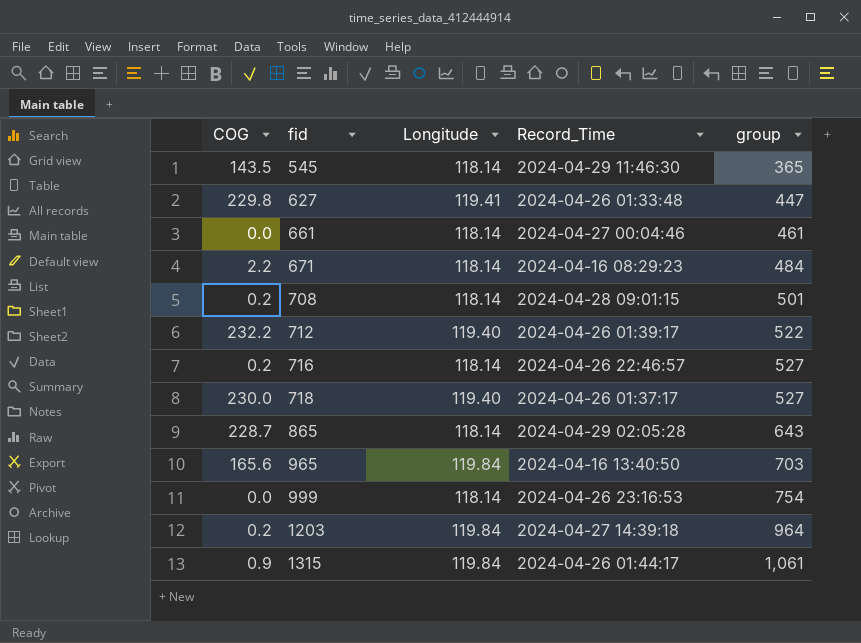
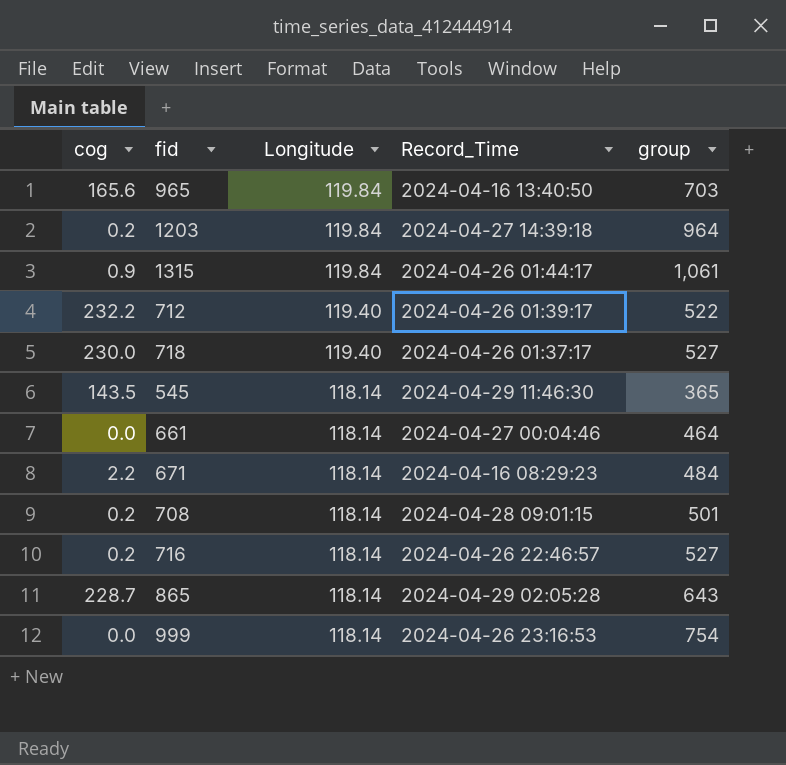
row order: fid ascending -> Longitude descending
column name: COG -> cog
row 627: 229.8 | 119.41 | 2024-04-26 01:33:48 | 447 -> none
661 | group: 461 -> 464

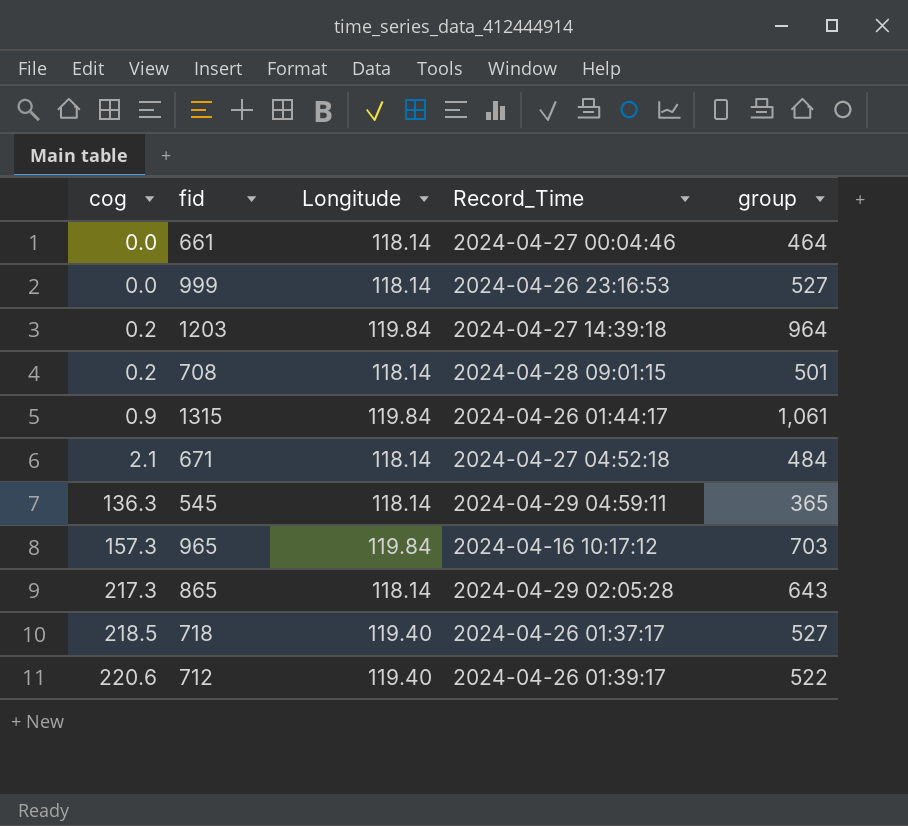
row order: Longitude descending -> cog ascending
row 716: 0.2 | 118.14 | 2024-04-26 22:46:57 | 527 -> none
999 | group: 754 -> 527
671 | cog: 2.2 -> 2.1
671 | Record_Time: 2024-04-16 08:29:23 -> 2024-04-27 04:52:18
545 | cog: 143.5 -> 136.3
545 | Record_Time: 2024-04-29 11:46:30 -> 2024-04-29 04:59:11
965 | cog: 165.6 -> 157.3
965 | Record_Time: 2024-04-16 13:40:50 -> 2024-04-16 10:17:12
865 | cog: 228.7 -> 217.3
718 | cog: 230.0 -> 218.5
712 | cog: 232.2 -> 220.6

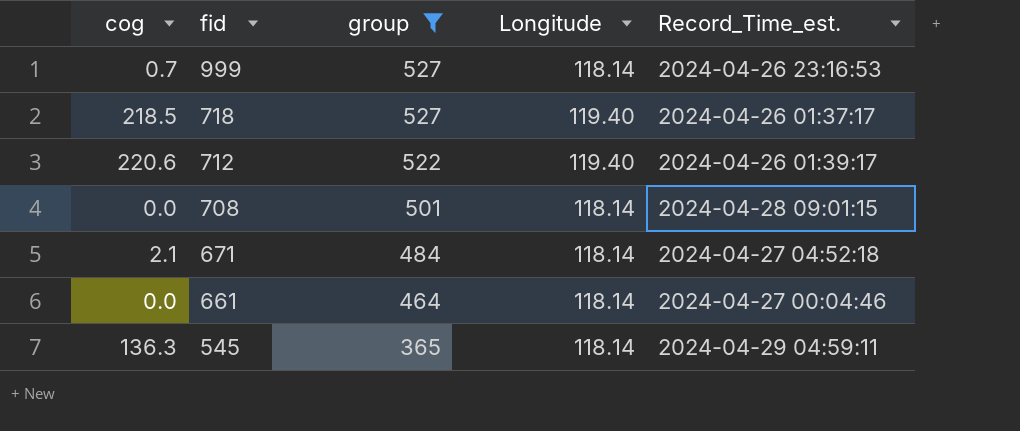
filter: none -> group <= 527
row order: cog ascending -> fid descending
column group | position: 5 -> 3
column name: Record_Time -> Record_Time_est.
999 | cog: 0.0 -> 0.7
708 | cog: 0.2 -> 0.0

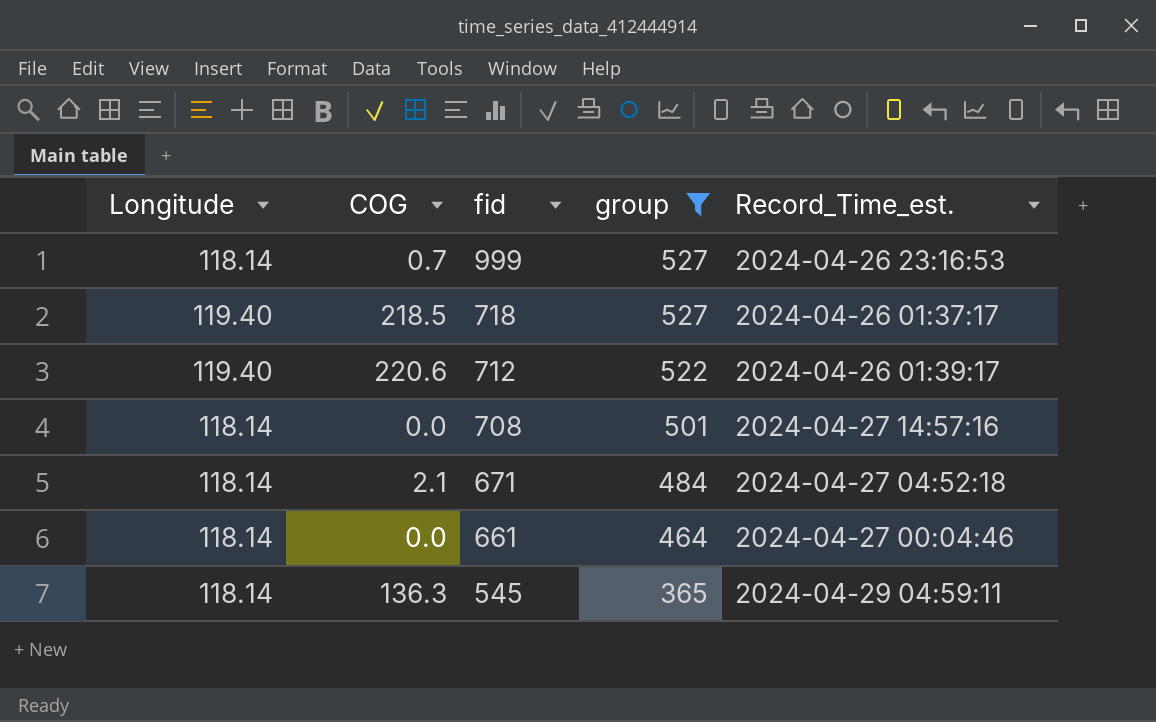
column Longitude | position: 4 -> 1
column name: cog -> COG
708 | Record_Time_est.: 2024-04-28 09:01:15 -> 2024-04-27 14:57:16

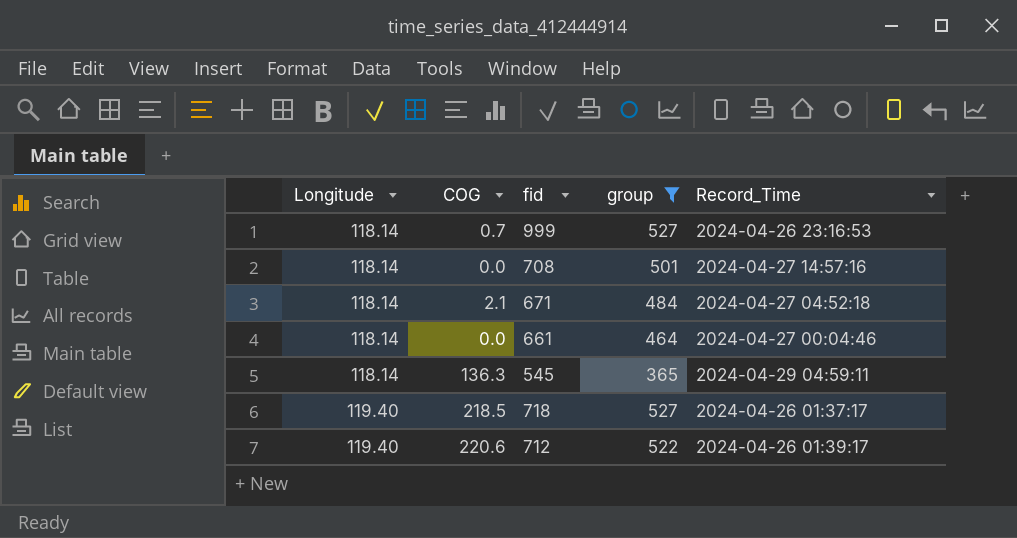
row order: fid descending -> Longitude ascending
column name: Record_Time_est. -> Record_Time

